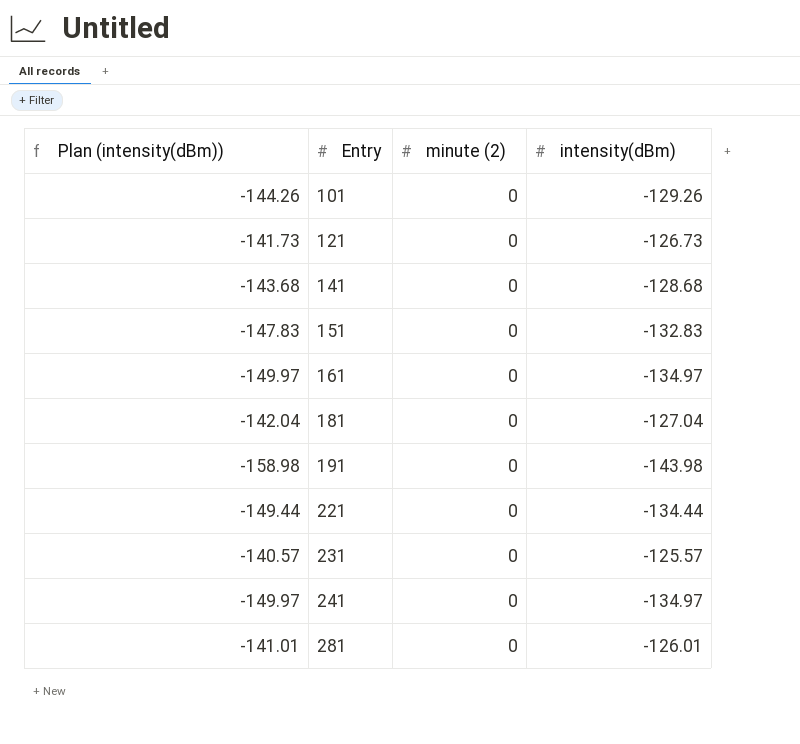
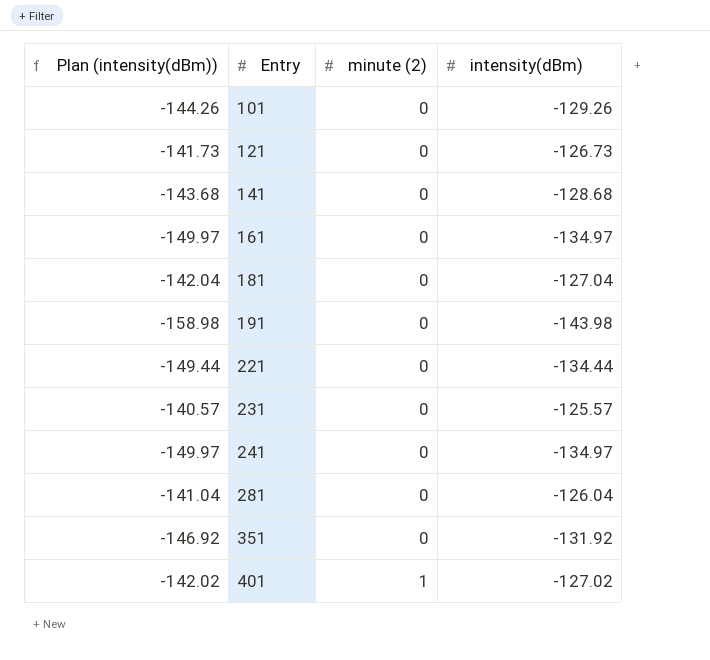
row 151: -147.83 | 0 | -132.83 -> none
281 | Plan (intensity(dBm)): -141.01 -> -141.04
281 | intensity(dBm): -126.01 -> -126.04
row 351: none -> -146.92 | 0 | -131.92
row 401: none -> -142.02 | 1 | -127.02

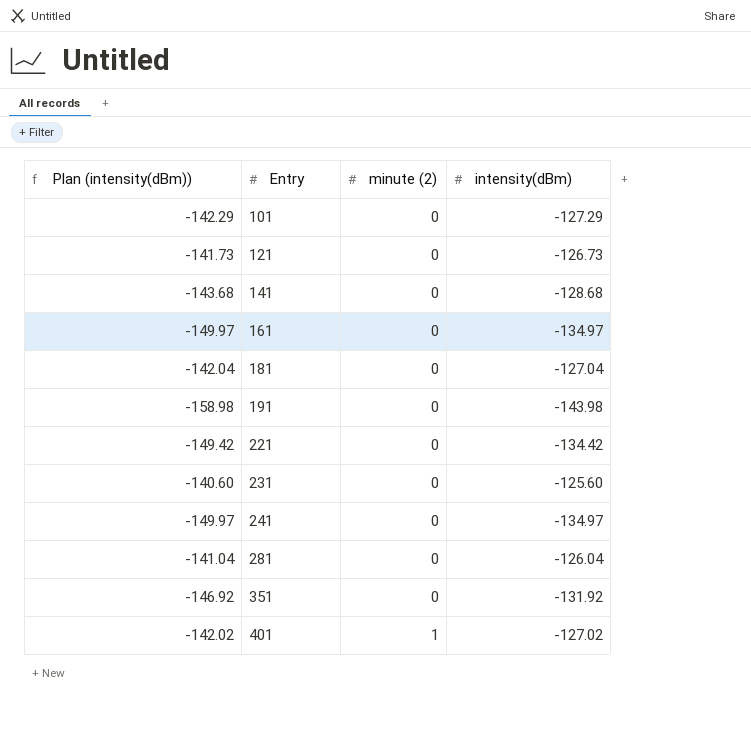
101 | Plan (intensity(dBm)): -144.26 -> -142.29
101 | intensity(dBm): -129.26 -> -127.29
221 | Plan (intensity(dBm)): -149.44 -> -149.42
221 | intensity(dBm): -134.44 -> -134.42
231 | Plan (intensity(dBm)): -140.57 -> -140.60
231 | intensity(dBm): -125.57 -> -125.60

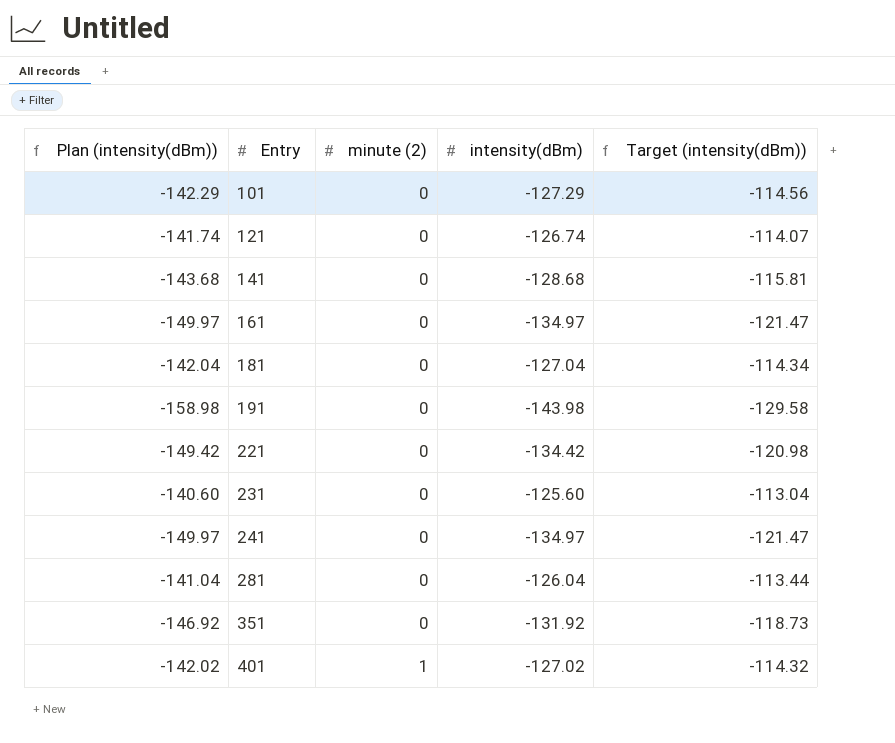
column Target (intensity(dBm)) | formula: none -> [intensity(dBm)] * 0.9
121 | Plan (intensity(dBm)): -141.73 -> -141.74
121 | intensity(dBm): -126.73 -> -126.74

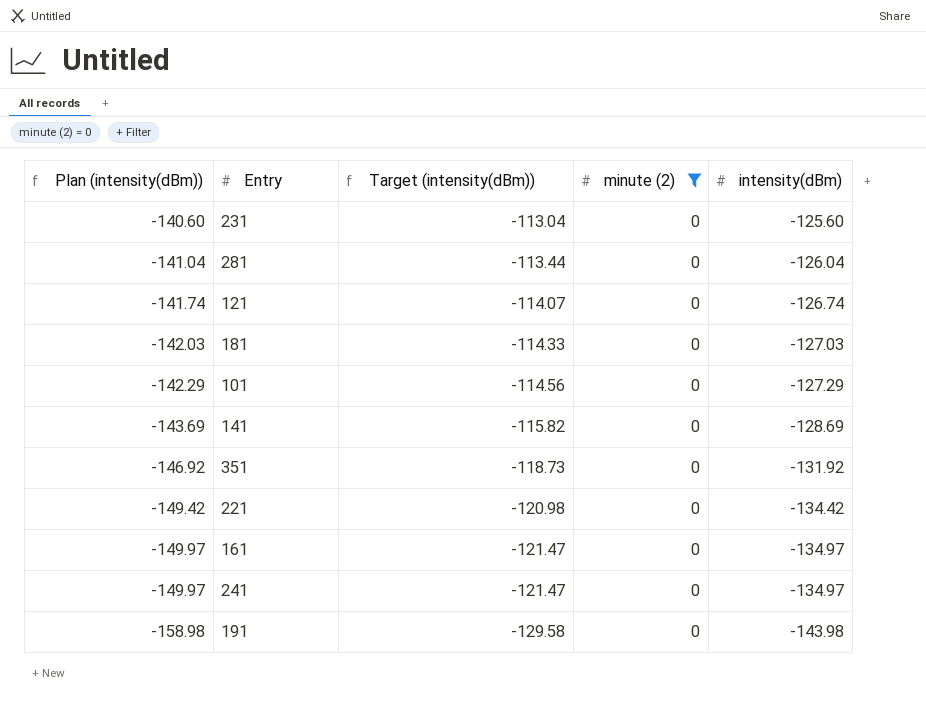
filter: none -> minute (2) = 0
row order: Entry ascending -> Plan (intensity(dBm)) descending
column Target (intensity(dBm)) | position: 5 -> 3
181 | Plan (intensity(dBm)): -142.04 -> -142.03
181 | Target (intensity(dBm)): -114.34 -> -114.33
181 | intensity(dBm): -127.04 -> -127.03
141 | Plan (intensity(dBm)): -143.68 -> -143.69
141 | Target (intensity(dBm)): -115.81 -> -115.82
141 | intensity(dBm): -128.68 -> -128.69

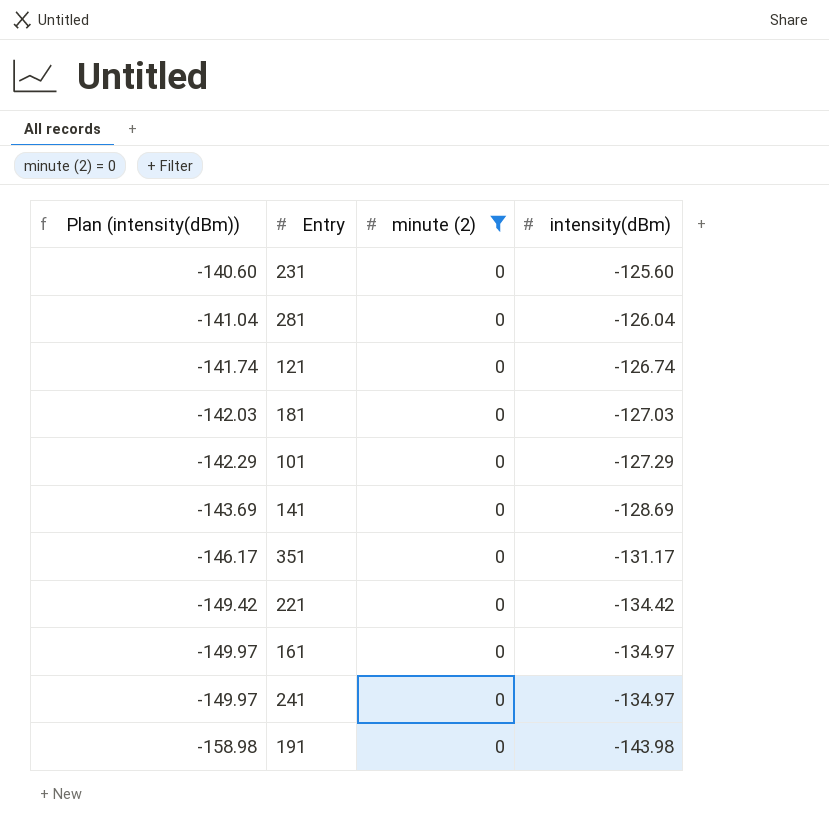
column Target (intensity(dBm)) | formula: [intensity(dBm)] * 0.9 -> none
351 | Plan (intensity(dBm)): -146.92 -> -146.17
351 | intensity(dBm): -131.92 -> -131.17

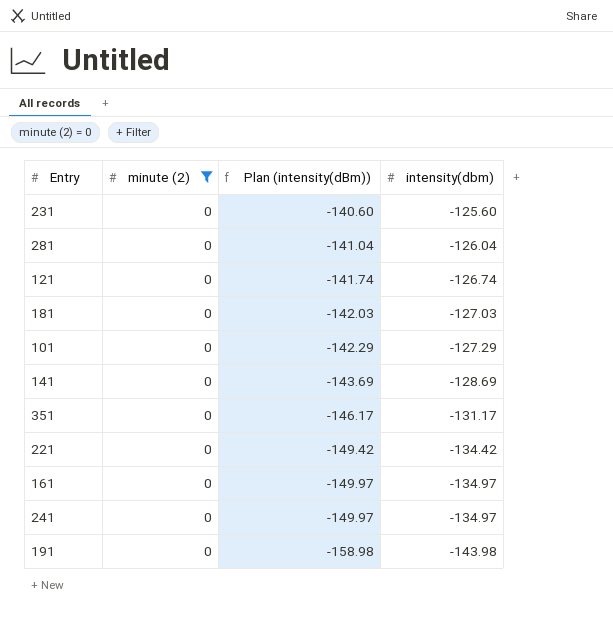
column Plan (intensity(dBm)) | position: 1 -> 3
column name: intensity(dBm) -> intensity(dbm)

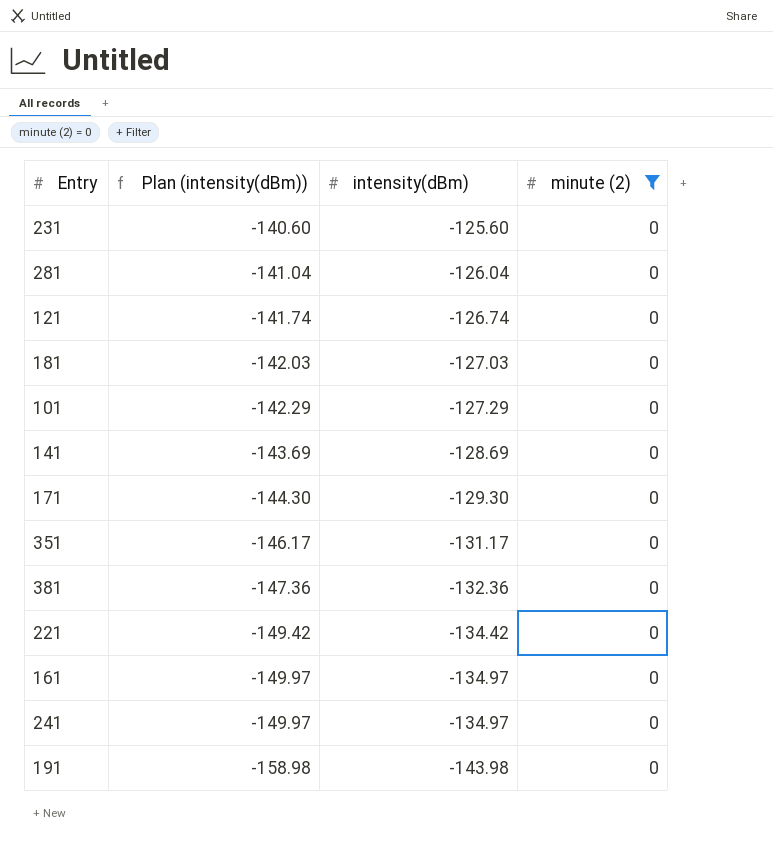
column name: intensity(dbm) -> intensity(dBm)
column minute (2) | position: 2 -> 4
row 171: none -> -144.30 | -129.30 | 0
row 381: none -> -147.36 | -132.36 | 0

